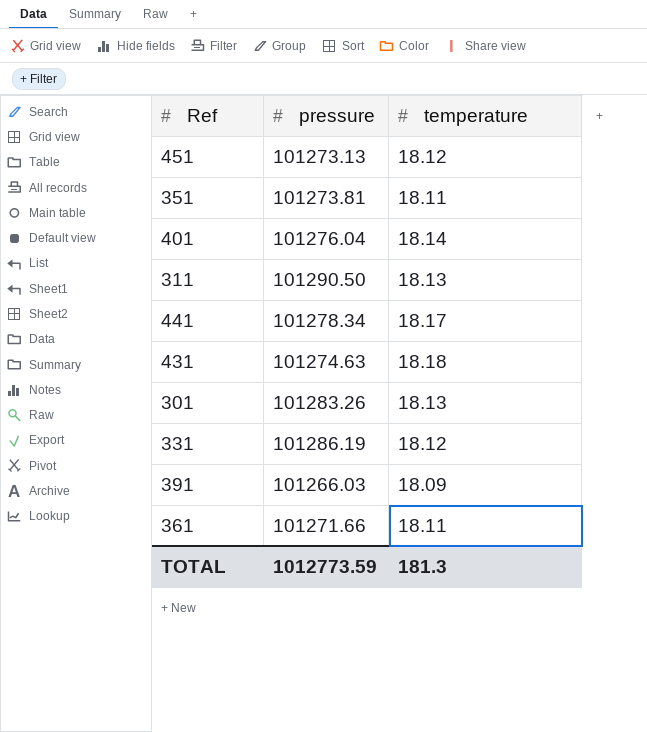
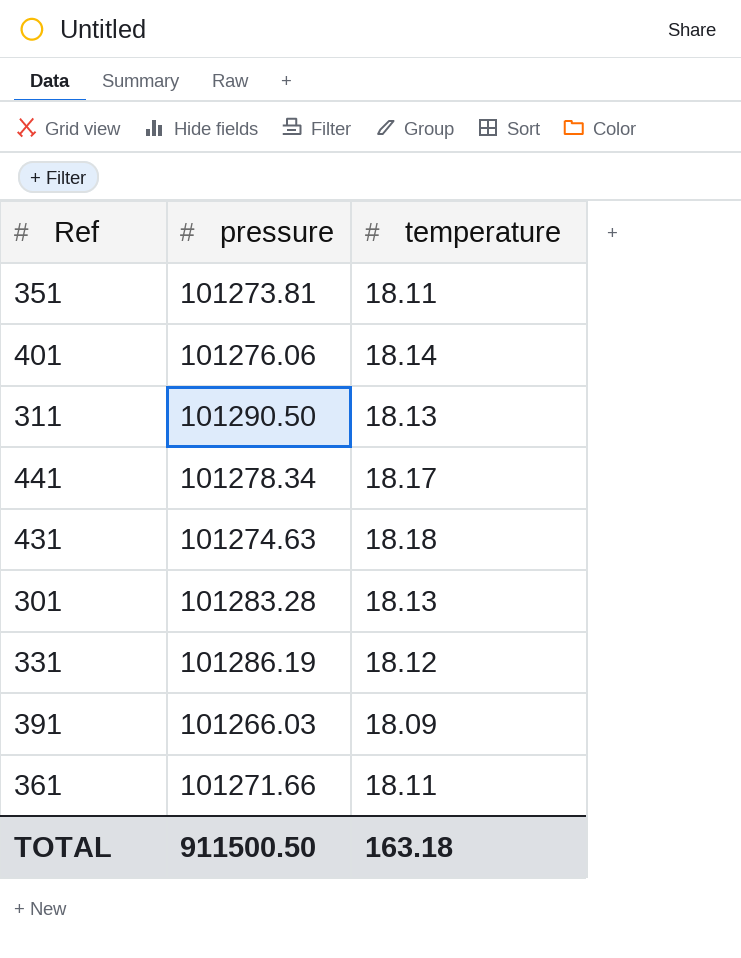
row 451: 101273.13 | 18.12 -> none
401 | pressure: 101276.04 -> 101276.06
301 | pressure: 101283.26 -> 101283.28
TOTAL | pressure: 1012773.59 -> 911500.50
TOTAL | temperature: 181.3 -> 163.18

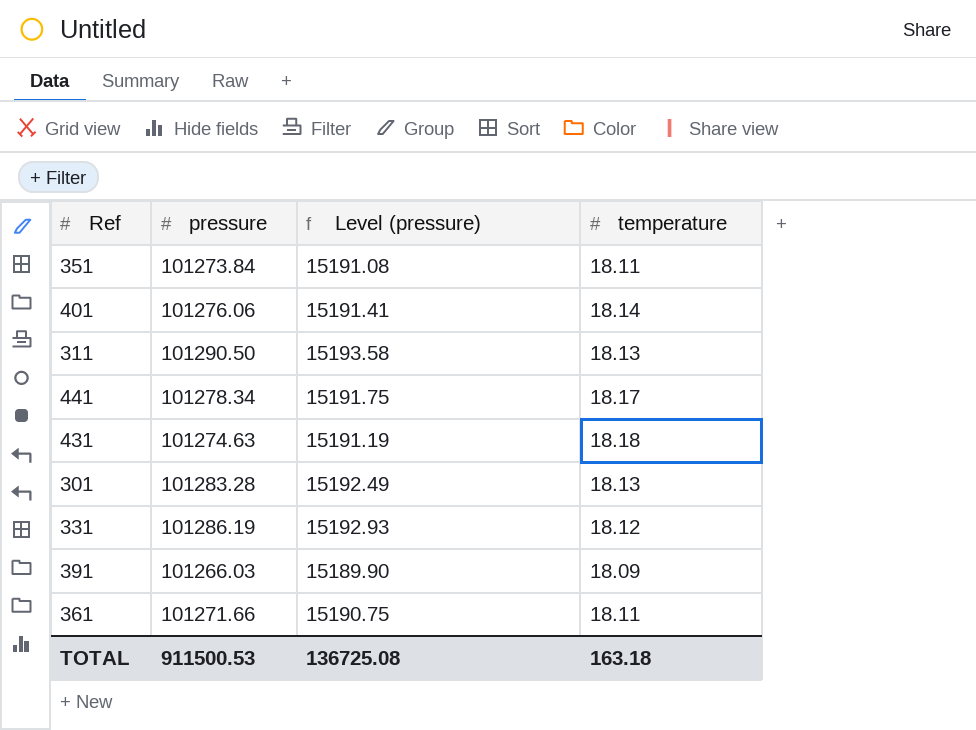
column Level (pressure) | formula: none -> [pressure] * 0.15
351 | pressure: 101273.81 -> 101273.84
TOTAL | pressure: 911500.50 -> 911500.53

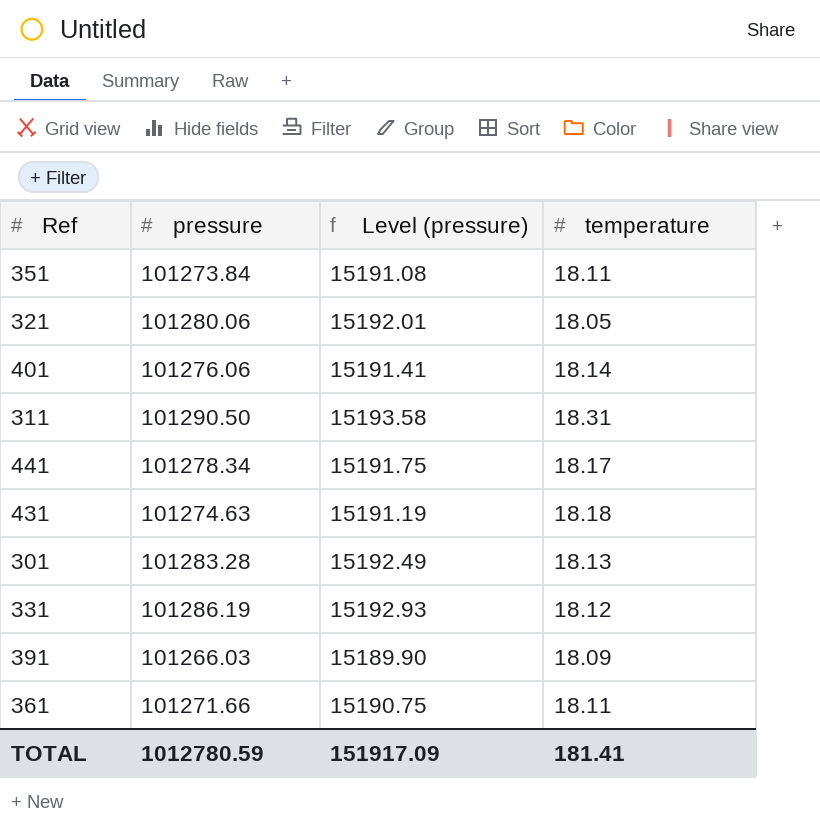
row 321: none -> 101280.06 | 15192.01 | 18.05
311 | temperature: 18.13 -> 18.31
TOTAL | pressure: 911500.53 -> 1012780.59
TOTAL | Level (pressure): 136725.08 -> 151917.09
TOTAL | temperature: 163.18 -> 181.41

